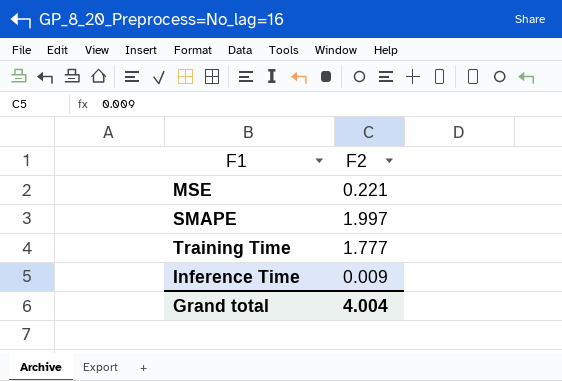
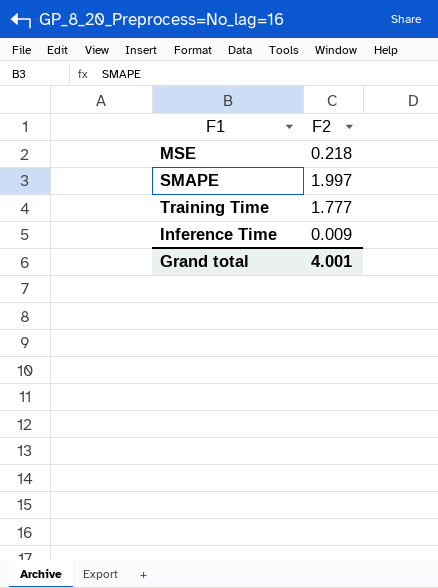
MSE | F2: 0.221 -> 0.218
Grand total | F2: 4.004 -> 4.001

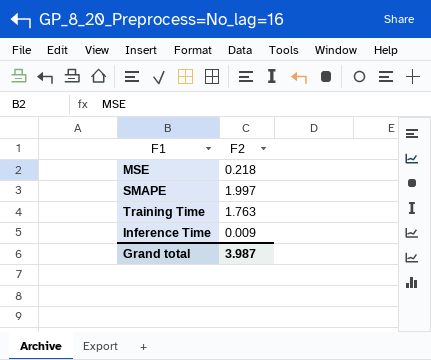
Training Time | F2: 1.777 -> 1.763
Grand total | F2: 4.001 -> 3.987

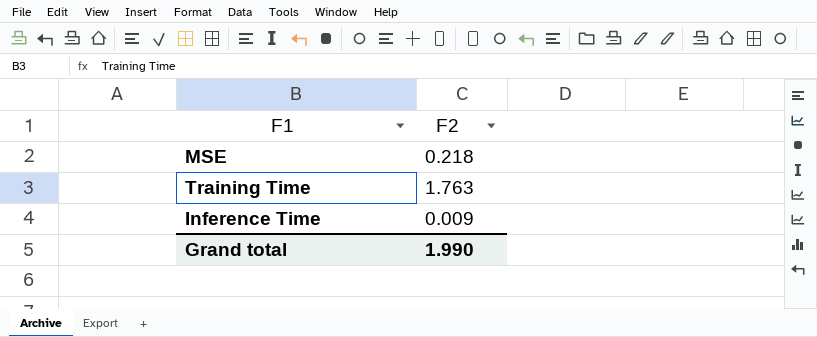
row SMAPE: 1.997 -> none
Grand total | F2: 3.987 -> 1.990

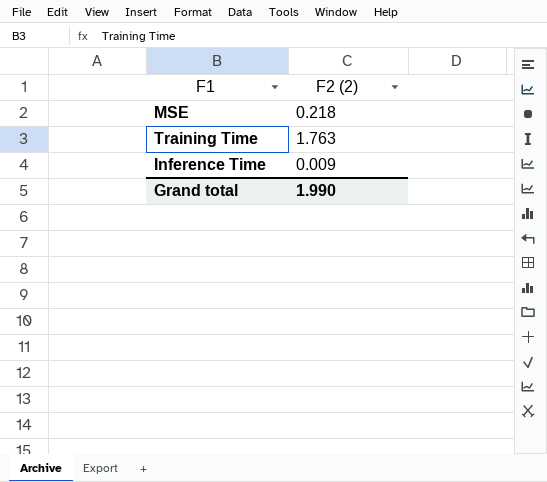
column name: F2 -> F2 (2)

